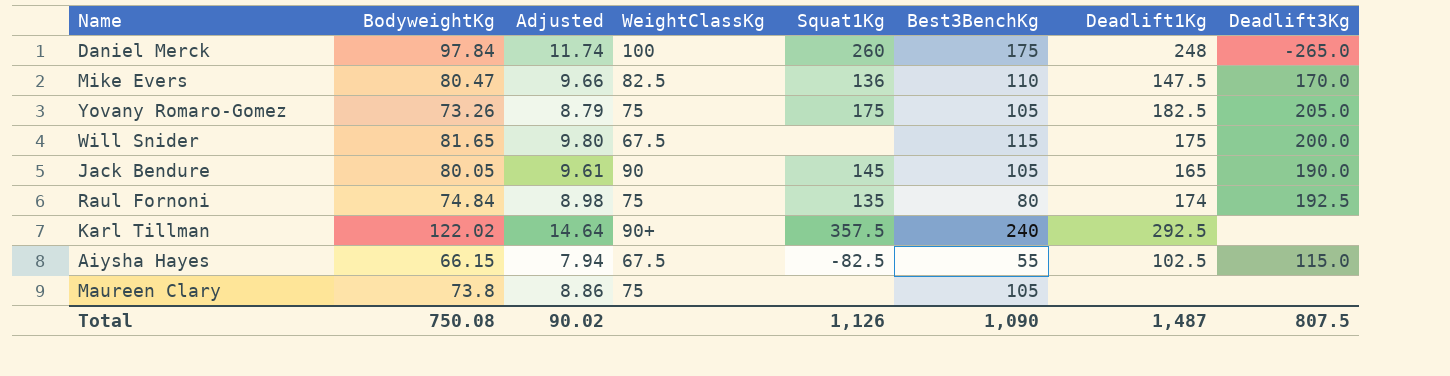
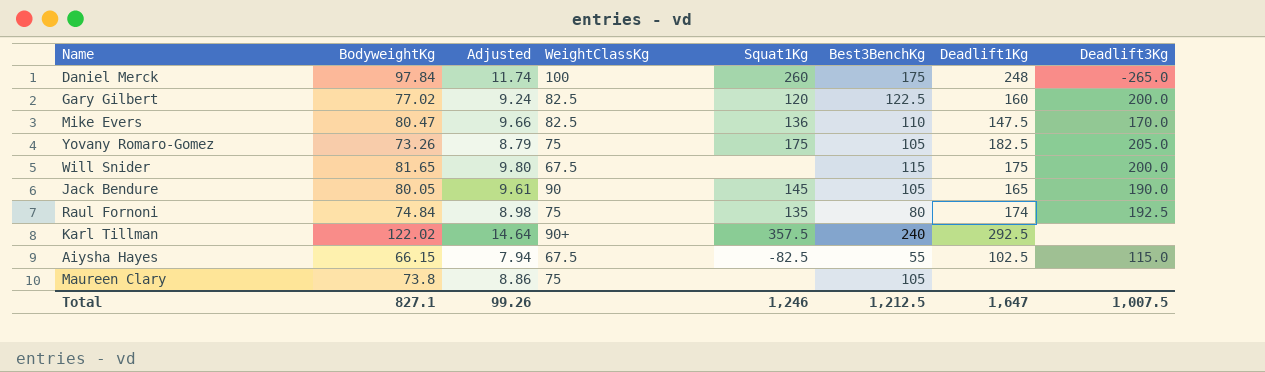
row Gary Gilbert: none -> 77.02 | 9.24 | 82.5 | 120 | 122.5 | 160 | 200.0
Total | BodyweightKg: 750.08 -> 827.1
Total | Adjusted: 90.02 -> 99.26
Total | Squat1Kg: 1,126 -> 1,246
Total | Best3BenchKg: 1,090 -> 1,212.5
Total | Deadlift1Kg: 1,487 -> 1,647
Total | Deadlift3Kg: 807.5 -> 1,007.5

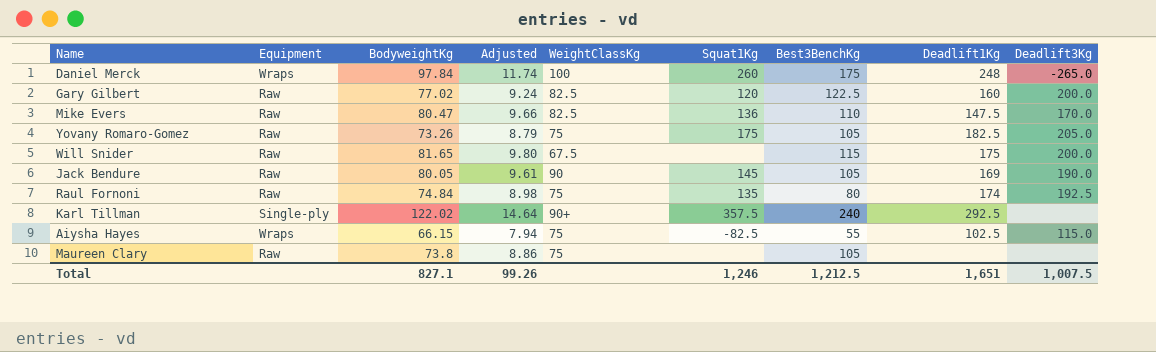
column Equipment | position: none -> 2
Jack Bendure | Deadlift1Kg: 165 -> 169
Aiysha Hayes | WeightClassKg: 67.5 -> 75
Total | Deadlift1Kg: 1,647 -> 1,651

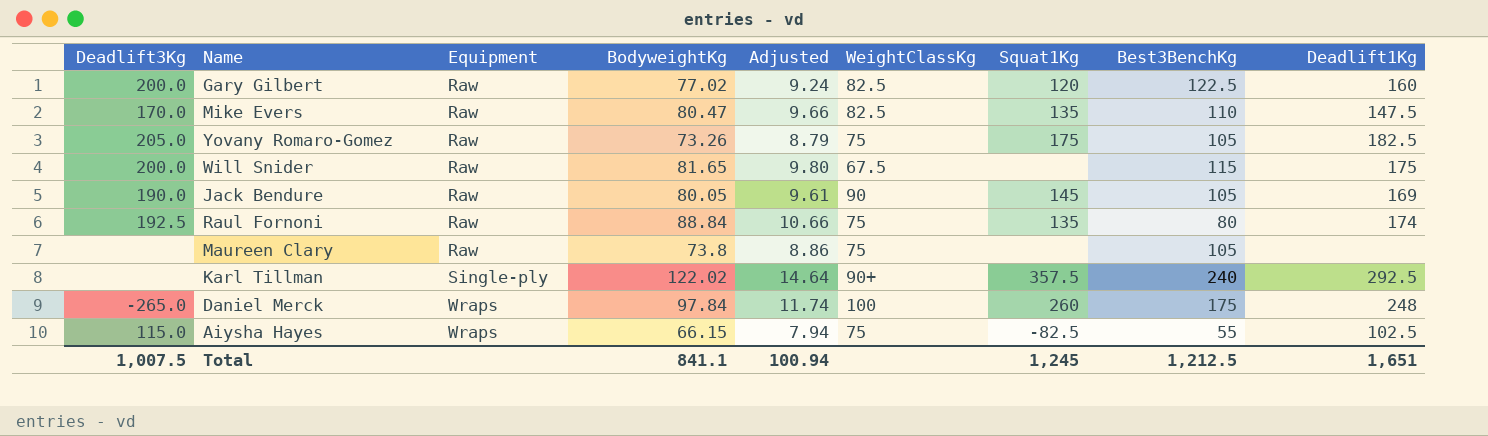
row order: none -> Equipment ascending
column Deadlift3Kg | position: 9 -> 1
Mike Evers | Squat1Kg: 136 -> 135
Raul Fornoni | BodyweightKg: 74.84 -> 88.84
Raul Fornoni | Adjusted: 8.98 -> 10.66
Total | BodyweightKg: 827.1 -> 841.1
Total | Adjusted: 99.26 -> 100.94
Total | Squat1Kg: 1,246 -> 1,245

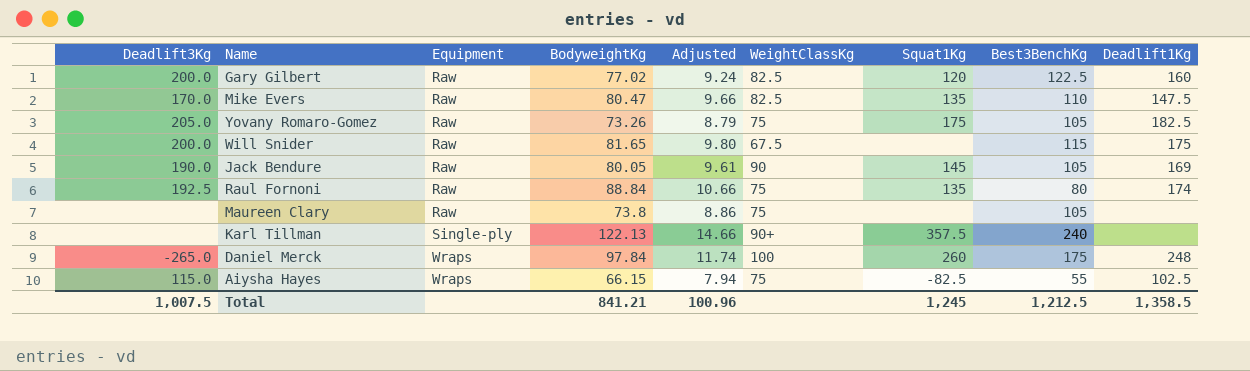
Karl Tillman | BodyweightKg: 122.02 -> 122.13
Karl Tillman | Adjusted: 14.64 -> 14.66
Karl Tillman | Deadlift1Kg: 292.5 -> none
Total | BodyweightKg: 841.1 -> 841.21
Total | Adjusted: 100.94 -> 100.96
Total | Deadlift1Kg: 1,651 -> 1,358.5

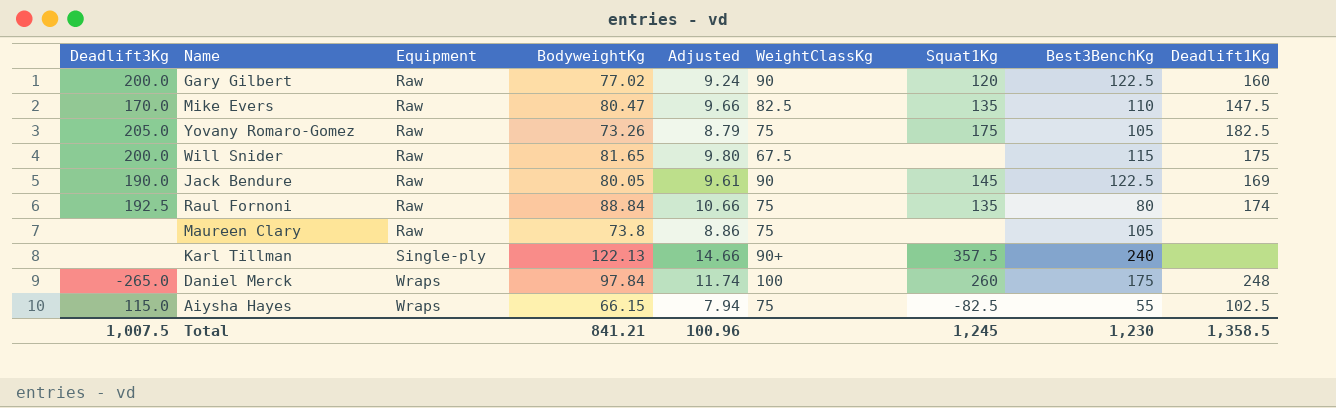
Gary Gilbert | WeightClassKg: 82.5 -> 90
Jack Bendure | Best3BenchKg: 105 -> 122.5
Total | Best3BenchKg: 1,212.5 -> 1,230

